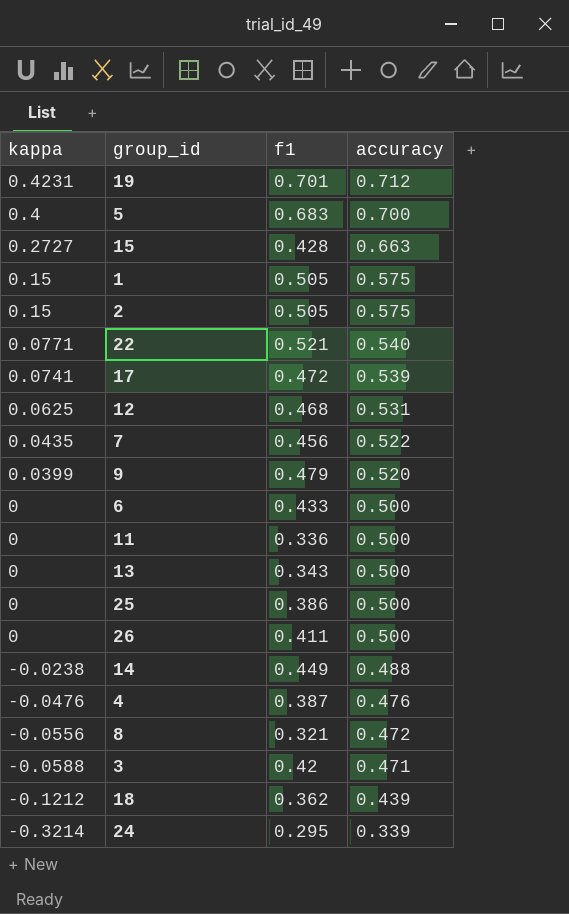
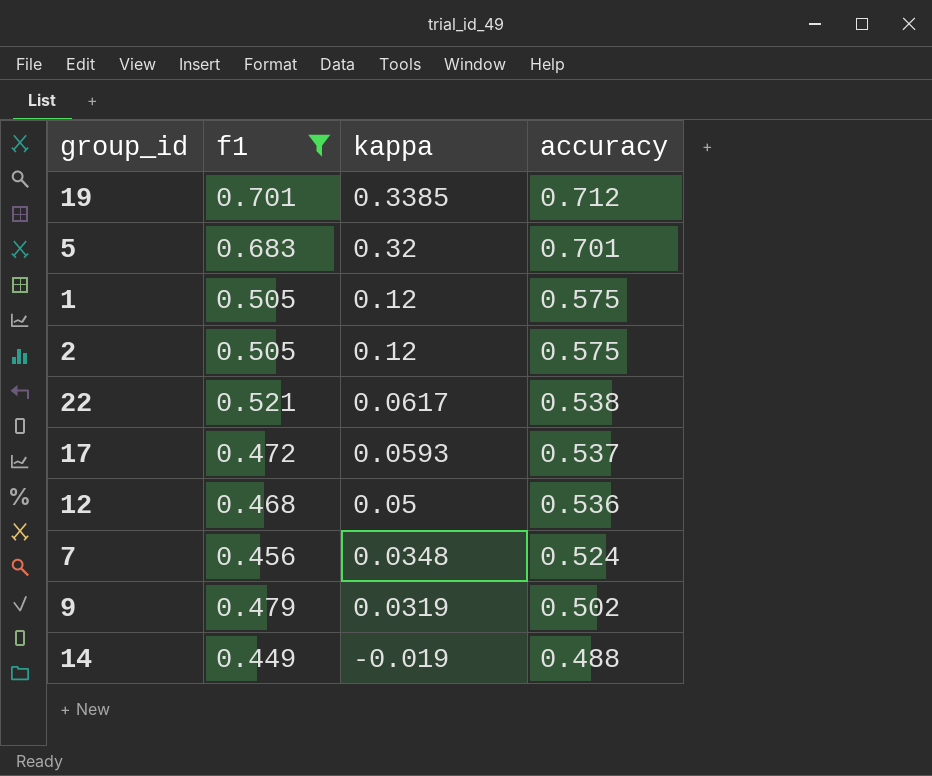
filter: none -> f1 >= 0.449
column kappa | position: 1 -> 3
19 | kappa: 0.4231 -> 0.3385
5 | kappa: 0.4 -> 0.32
5 | accuracy: 0.700 -> 0.701
1 | kappa: 0.15 -> 0.12
2 | kappa: 0.15 -> 0.12
22 | kappa: 0.0771 -> 0.0617
22 | accuracy: 0.540 -> 0.538
17 | kappa: 0.0741 -> 0.0593
17 | accuracy: 0.539 -> 0.537
12 | kappa: 0.0625 -> 0.05
12 | accuracy: 0.531 -> 0.536
7 | kappa: 0.0435 -> 0.0348
7 | accuracy: 0.522 -> 0.524
9 | kappa: 0.0399 -> 0.0319
9 | accuracy: 0.520 -> 0.502
14 | kappa: -0.0238 -> -0.019

